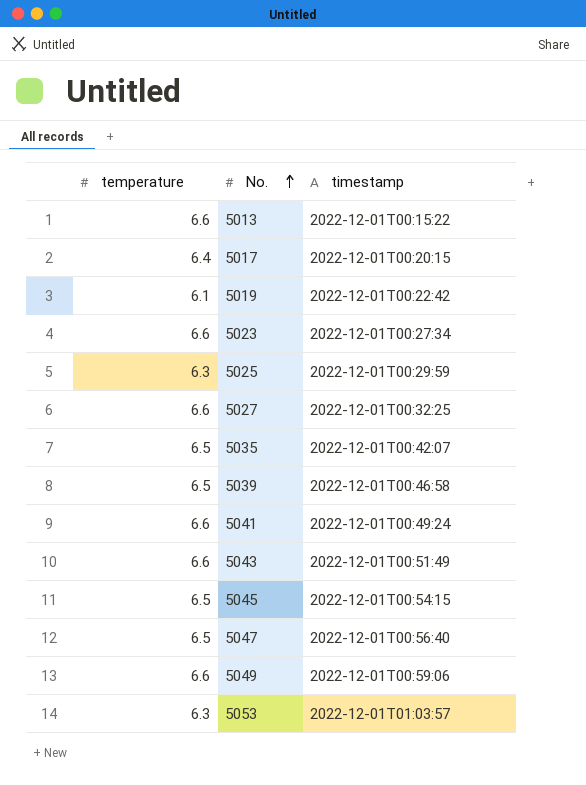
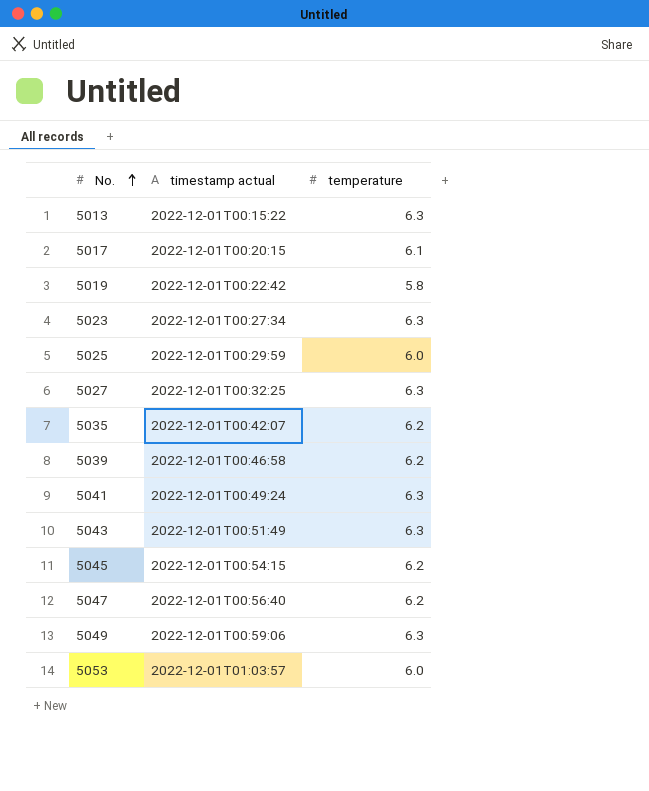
column name: timestamp -> timestamp actual
column temperature | position: 1 -> 3
5013 | temperature: 6.6 -> 6.3
5017 | temperature: 6.4 -> 6.1
5019 | temperature: 6.1 -> 5.8
5023 | temperature: 6.6 -> 6.3
5025 | temperature: 6.3 -> 6.0
5027 | temperature: 6.6 -> 6.3
5035 | temperature: 6.5 -> 6.2
5039 | temperature: 6.5 -> 6.2
5041 | temperature: 6.6 -> 6.3
5043 | temperature: 6.6 -> 6.3
5045 | temperature: 6.5 -> 6.2
5047 | temperature: 6.5 -> 6.2
5049 | temperature: 6.6 -> 6.3
5053 | temperature: 6.3 -> 6.0

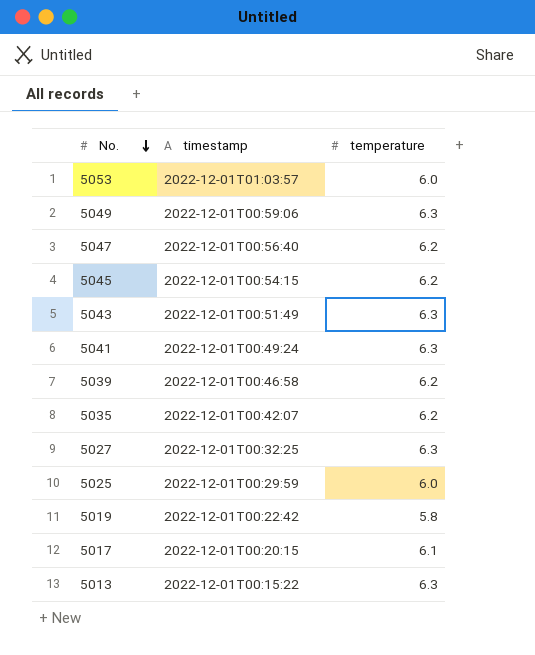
row order: No. ascending -> No. descending
column name: timestamp actual -> timestamp
row 5023: 2022-12-01T00:27:34 | 6.3 -> none

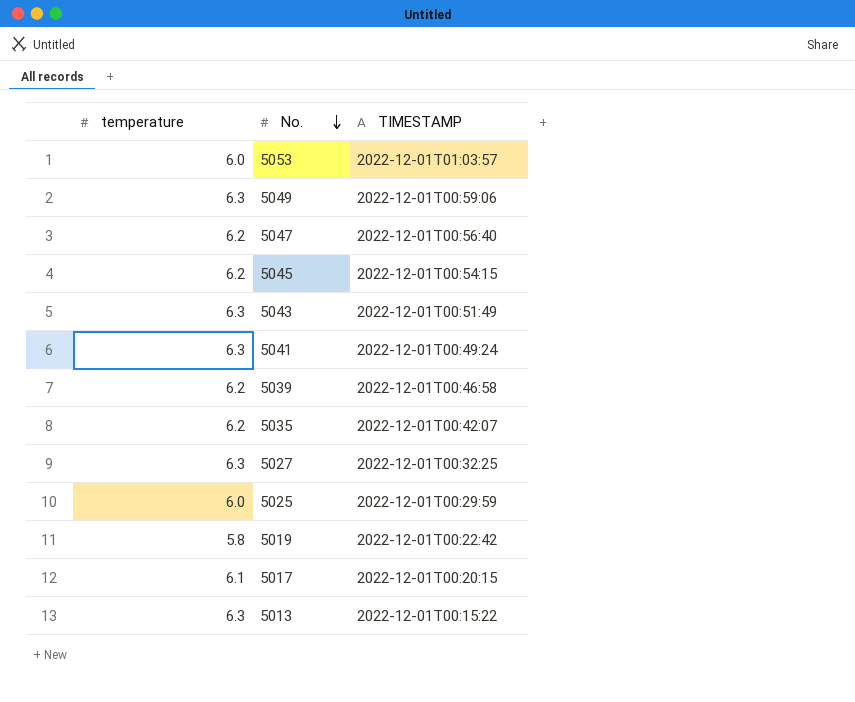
column temperature | position: 3 -> 1
column name: timestamp -> TIMESTAMP

